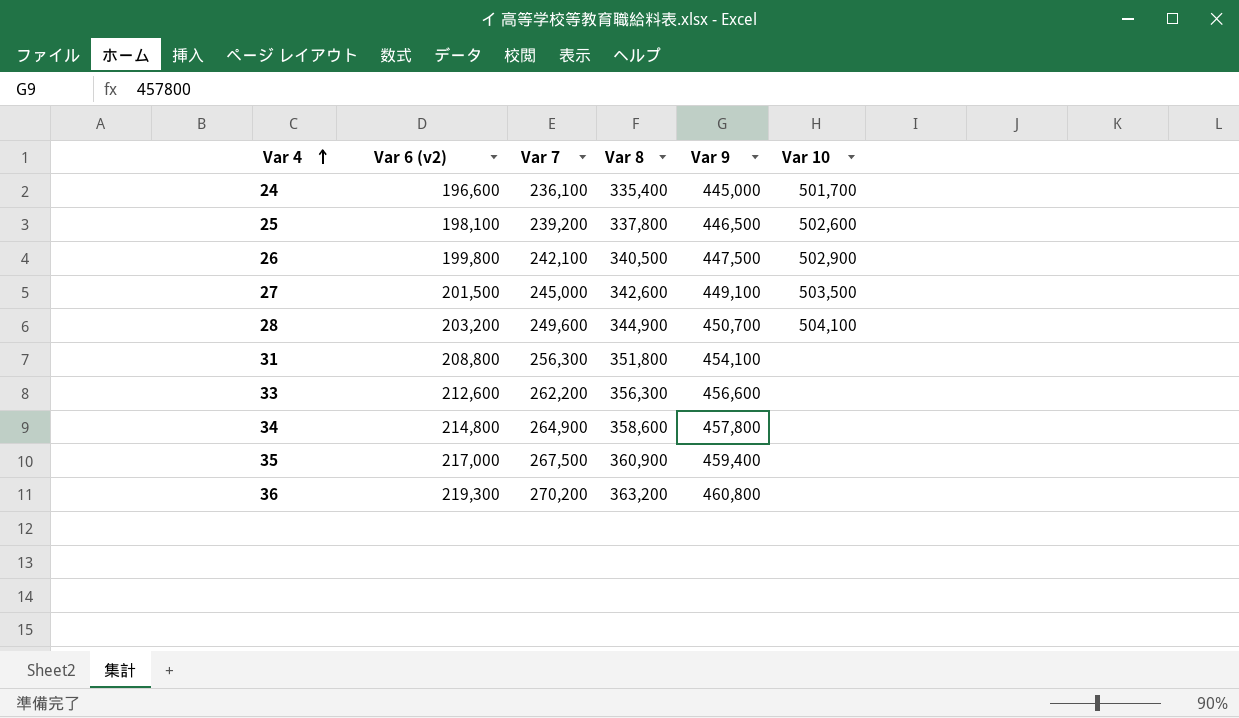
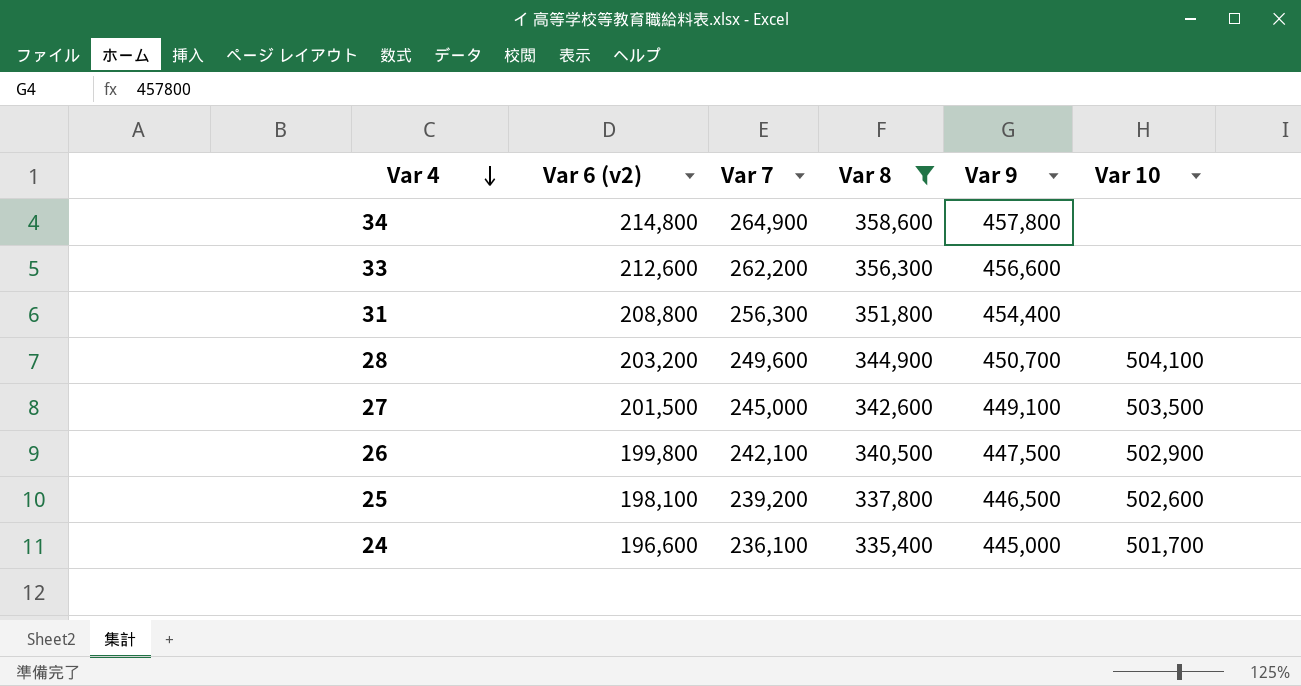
filter: none -> Var 8 <= 358,600
row order: Var 4 ascending -> Var 4 descending
31 | Var 9: 454,100 -> 454,400

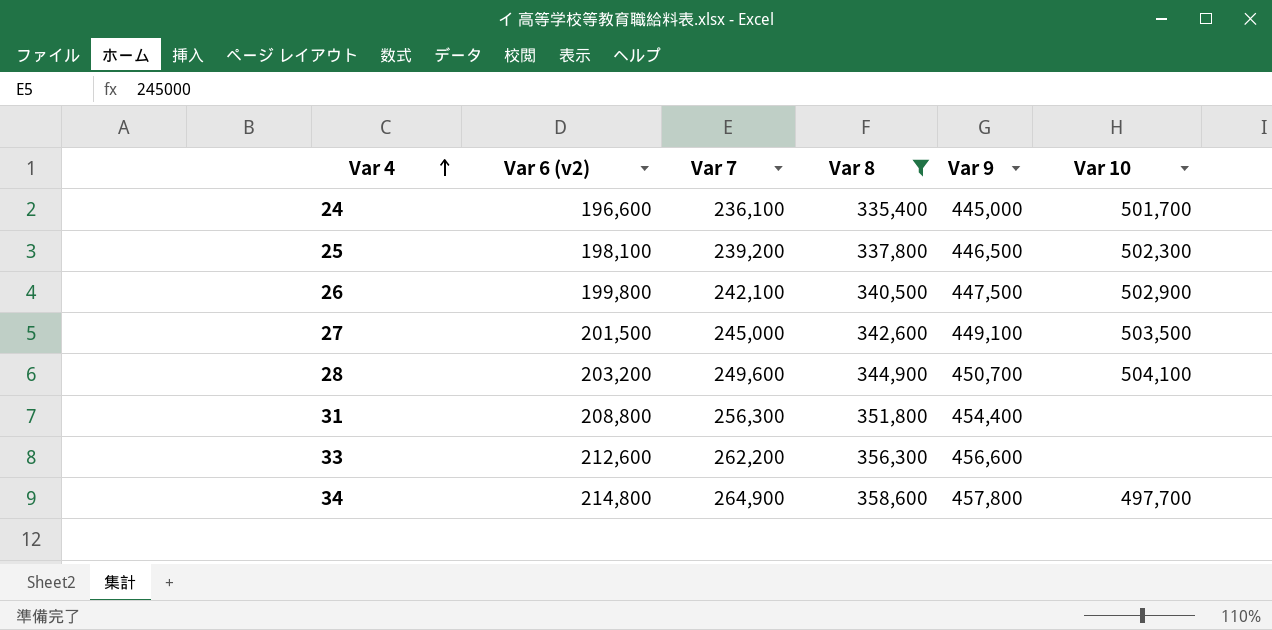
row order: Var 4 descending -> Var 4 ascending
25 | Var 10: 502,600 -> 502,300
34 | Var 10: none -> 497,700

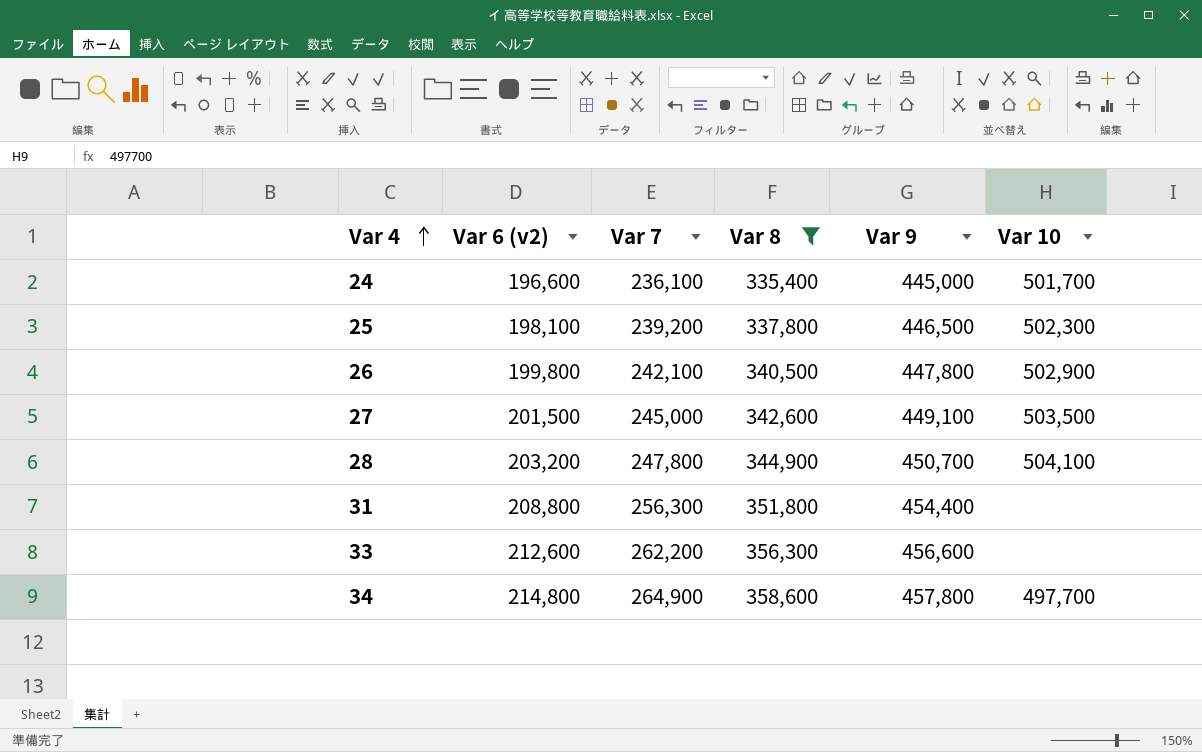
26 | Var 9: 447,500 -> 447,800
28 | Var 7: 249,600 -> 247,800

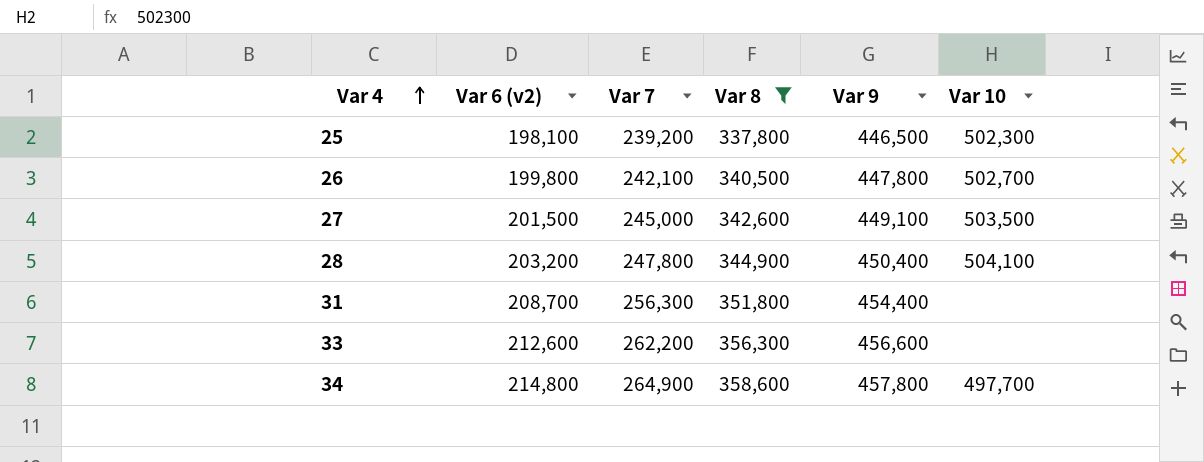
row 24: 196,600 | 236,100 | 335,400 | 445,000 | 501,700 -> none
26 | Var 10: 502,900 -> 502,700
28 | Var 9: 450,700 -> 450,400
31 | Var 6 (v2): 208,800 -> 208,700

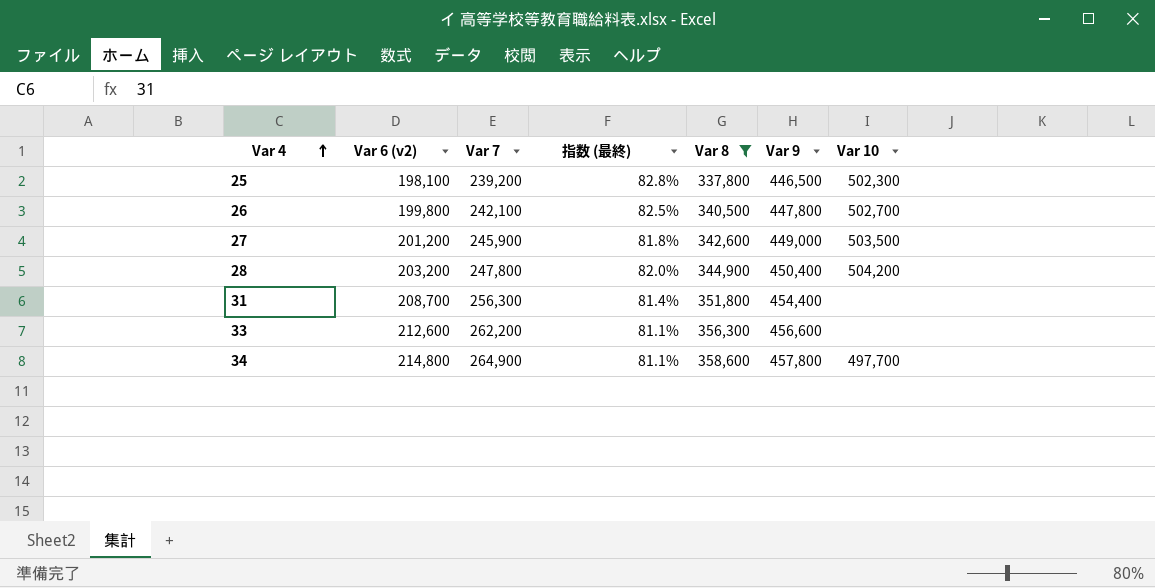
column 指数 (最終) | formula: none -> [Var 6 (v2)] / [Var 7]
27 | Var 6 (v2): 201,500 -> 201,200
27 | Var 7: 245,000 -> 245,900
27 | Var 9: 449,100 -> 449,000
28 | Var 10: 504,100 -> 504,200

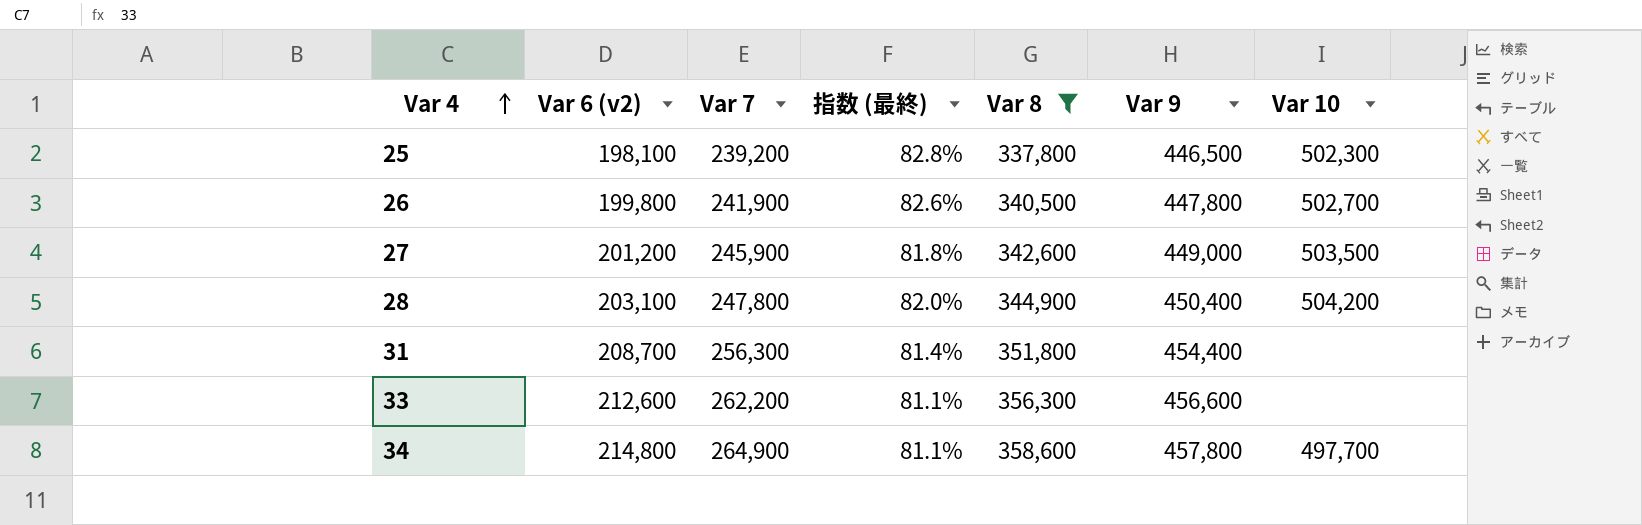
26 | Var 7: 242,100 -> 241,900
26 | 指数 (最終): 82.5% -> 82.6%
28 | Var 6 (v2): 203,200 -> 203,100

